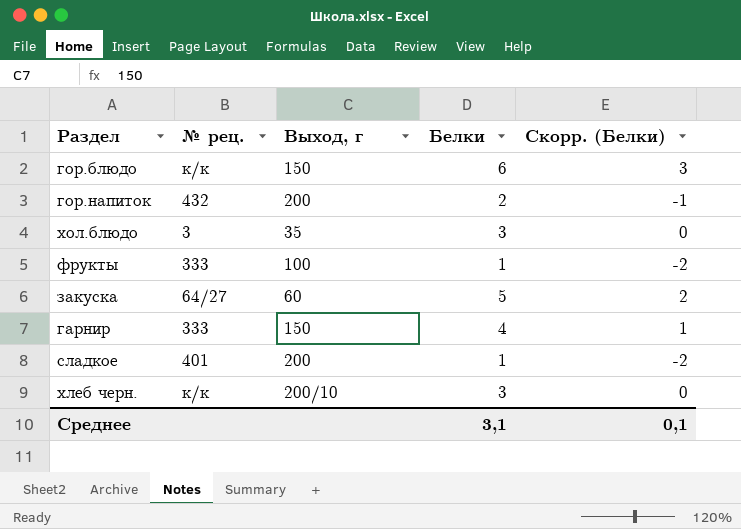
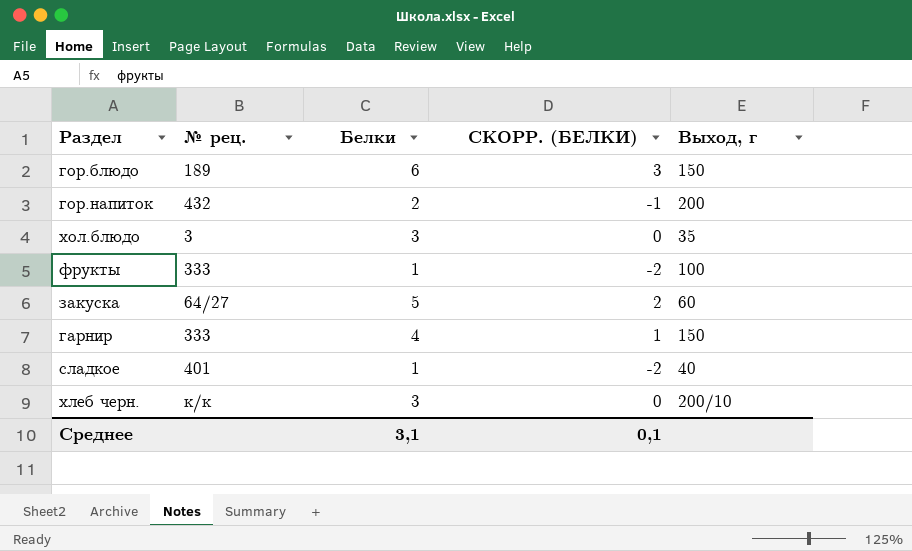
column name: Скорр. (Белки) -> СКОРР. (БЕЛКИ)
column Выход, г | position: 3 -> 5
гор.блюдо | № рец.: к/к -> 189
сладкое | Выход, г: 200 -> 40

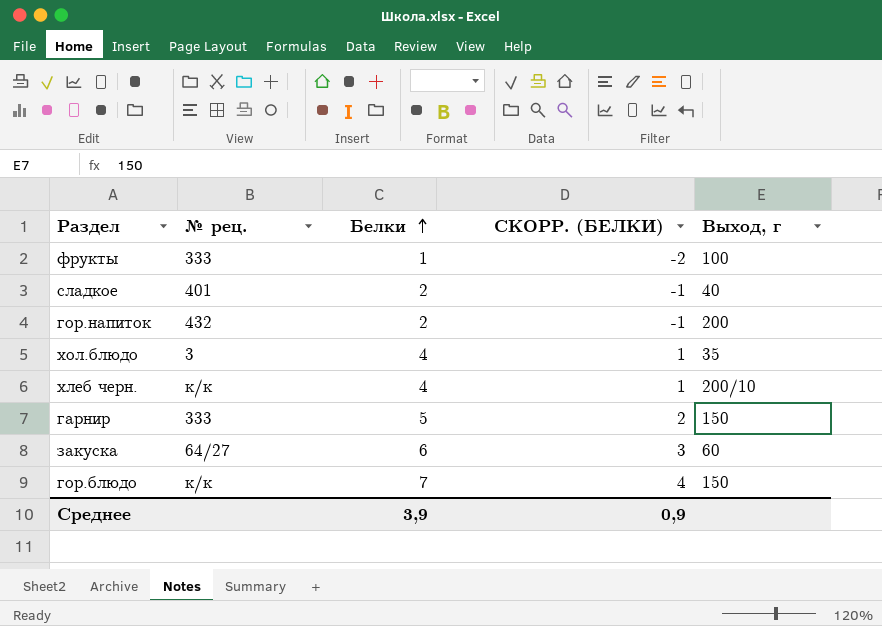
row order: none -> Белки ascending
сладкое | Белки: 1 -> 2
сладкое | СКОРР. (БЕЛКИ): -2 -> -1
хол.блюдо | Белки: 3 -> 4
хол.блюдо | СКОРР. (БЕЛКИ): 0 -> 1
хлеб черн. | Белки: 3 -> 4
хлеб черн. | СКОРР. (БЕЛКИ): 0 -> 1
гарнир | Белки: 4 -> 5
гарнир | СКОРР. (БЕЛКИ): 1 -> 2
закуска | Белки: 5 -> 6
закуска | СКОРР. (БЕЛКИ): 2 -> 3
гор.блюдо | № рец.: 189 -> к/к
гор.блюдо | Белки: 6 -> 7
гор.блюдо | СКОРР. (БЕЛКИ): 3 -> 4
Среднее | Белки: 3,1 -> 3,9
Среднее | СКОРР. (БЕЛКИ): 0,1 -> 0,9

